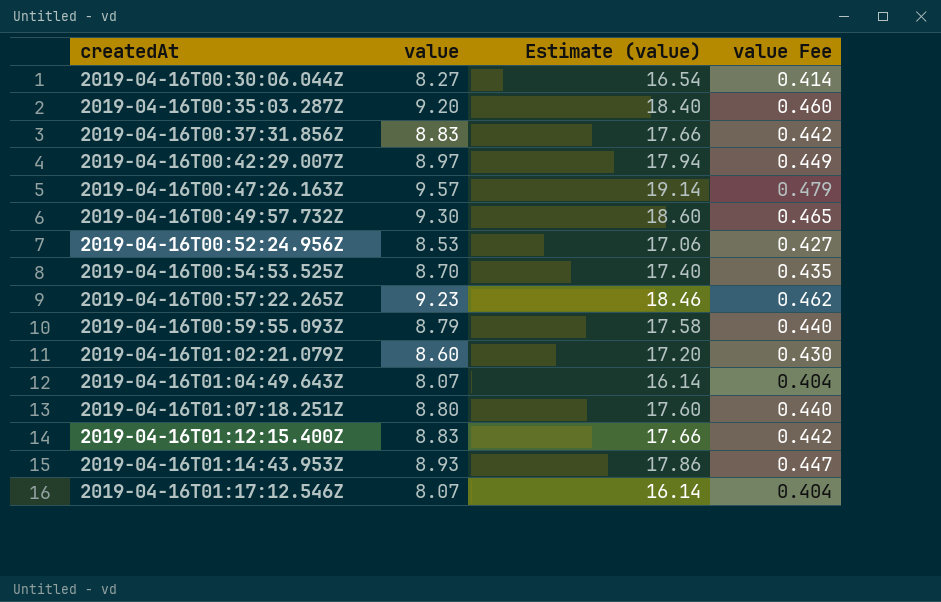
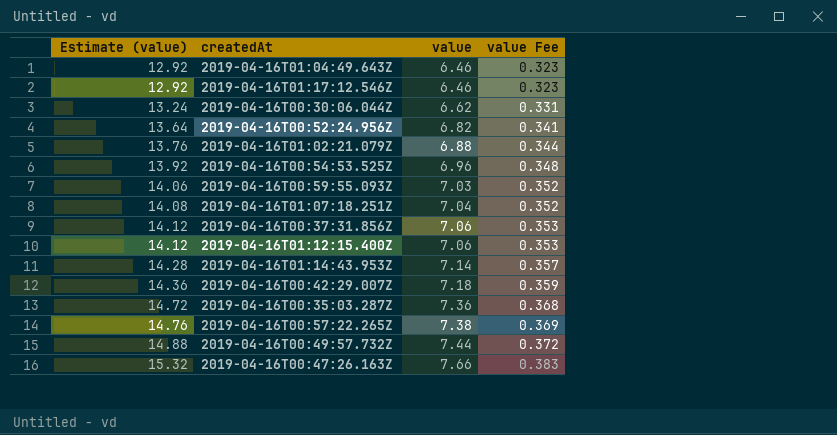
row order: createdAt ascending -> Estimate (value) ascending
column Estimate (value) | position: 3 -> 1
2019-04-16T01:04:49.643Z | Estimate (value): 16.14 -> 12.92
2019-04-16T01:04:49.643Z | value: 8.07 -> 6.46
2019-04-16T01:04:49.643Z | value Fee: 0.404 -> 0.323
2019-04-16T01:17:12.546Z | Estimate (value): 16.14 -> 12.92
2019-04-16T01:17:12.546Z | value: 8.07 -> 6.46
2019-04-16T01:17:12.546Z | value Fee: 0.404 -> 0.323
2019-04-16T00:30:06.044Z | Estimate (value): 16.54 -> 13.24
2019-04-16T00:30:06.044Z | value: 8.27 -> 6.62
2019-04-16T00:30:06.044Z | value Fee: 0.414 -> 0.331
2019-04-16T00:52:24.956Z | Estimate (value): 17.06 -> 13.64
2019-04-16T00:52:24.956Z | value: 8.53 -> 6.82
2019-04-16T00:52:24.956Z | value Fee: 0.427 -> 0.341
2019-04-16T01:02:21.079Z | Estimate (value): 17.20 -> 13.76
2019-04-16T01:02:21.079Z | value: 8.60 -> 6.88
2019-04-16T01:02:21.079Z | value Fee: 0.430 -> 0.344
2019-04-16T00:54:53.525Z | Estimate (value): 17.40 -> 13.92
2019-04-16T00:54:53.525Z | value: 8.70 -> 6.96
2019-04-16T00:54:53.525Z | value Fee: 0.435 -> 0.348
2019-04-16T00:59:55.093Z | Estimate (value): 17.58 -> 14.06
2019-04-16T00:59:55.093Z | value: 8.79 -> 7.03
2019-04-16T00:59:55.093Z | value Fee: 0.440 -> 0.352
2019-04-16T01:07:18.251Z | Estimate (value): 17.60 -> 14.08
2019-04-16T01:07:18.251Z | value: 8.80 -> 7.04
2019-04-16T01:07:18.251Z | value Fee: 0.440 -> 0.352
2019-04-16T00:37:31.856Z | Estimate (value): 17.66 -> 14.12
2019-04-16T00:37:31.856Z | value: 8.83 -> 7.06
2019-04-16T00:37:31.856Z | value Fee: 0.442 -> 0.353
2019-04-16T01:12:15.400Z | Estimate (value): 17.66 -> 14.12
2019-04-16T01:12:15.400Z | value: 8.83 -> 7.06
2019-04-16T01:12:15.400Z | value Fee: 0.442 -> 0.353
2019-04-16T01:14:43.953Z | Estimate (value): 17.86 -> 14.28
2019-04-16T01:14:43.953Z | value: 8.93 -> 7.14
2019-04-16T01:14:43.953Z | value Fee: 0.447 -> 0.357
2019-04-16T00:42:29.007Z | Estimate (value): 17.94 -> 14.36
2019-04-16T00:42:29.007Z | value: 8.97 -> 7.18
2019-04-16T00:42:29.007Z | value Fee: 0.449 -> 0.359
2019-04-16T00:35:03.287Z | Estimate (value): 18.40 -> 14.72
2019-04-16T00:35:03.287Z | value: 9.20 -> 7.36
2019-04-16T00:35:03.287Z | value Fee: 0.460 -> 0.368
2019-04-16T00:57:22.265Z | Estimate (value): 18.46 -> 14.76
2019-04-16T00:57:22.265Z | value: 9.23 -> 7.38
2019-04-16T00:57:22.265Z | value Fee: 0.462 -> 0.369
2019-04-16T00:49:57.732Z | Estimate (value): 18.60 -> 14.88
2019-04-16T00:49:57.732Z | value: 9.30 -> 7.44
2019-04-16T00:49:57.732Z | value Fee: 0.465 -> 0.372
2019-04-16T00:47:26.163Z | Estimate (value): 19.14 -> 15.32
2019-04-16T00:47:26.163Z | value: 9.57 -> 7.66
2019-04-16T00:47:26.163Z | value Fee: 0.479 -> 0.383

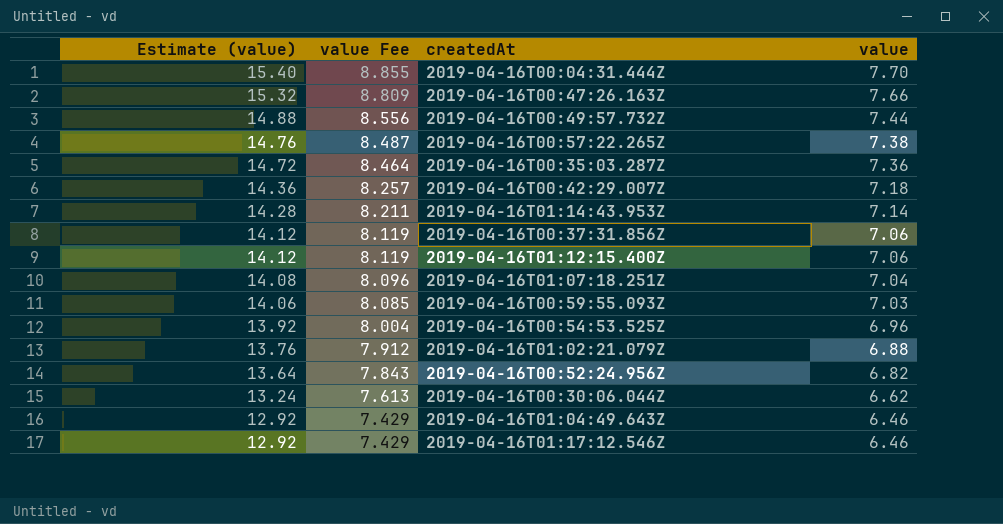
row order: Estimate (value) ascending -> Estimate (value) descending
column value Fee | formula: [value] * 0.05 -> [value] * 1.15
column value Fee | position: 4 -> 2
row 2019-04-16T00:04:31.444Z: none -> 15.40 | 8.855 | 7.70

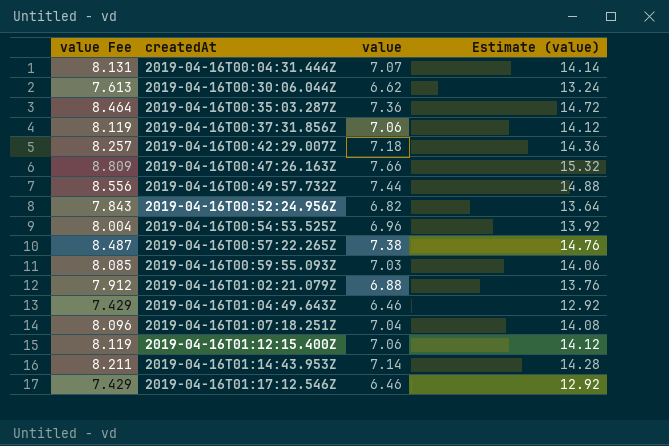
row order: Estimate (value) descending -> createdAt ascending
column Estimate (value) | position: 1 -> 4
2019-04-16T00:04:31.444Z | value Fee: 8.855 -> 8.131
2019-04-16T00:04:31.444Z | value: 7.70 -> 7.07
2019-04-16T00:04:31.444Z | Estimate (value): 15.40 -> 14.14

